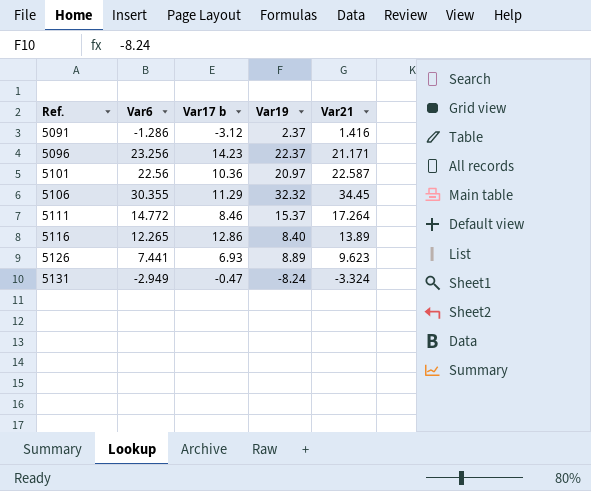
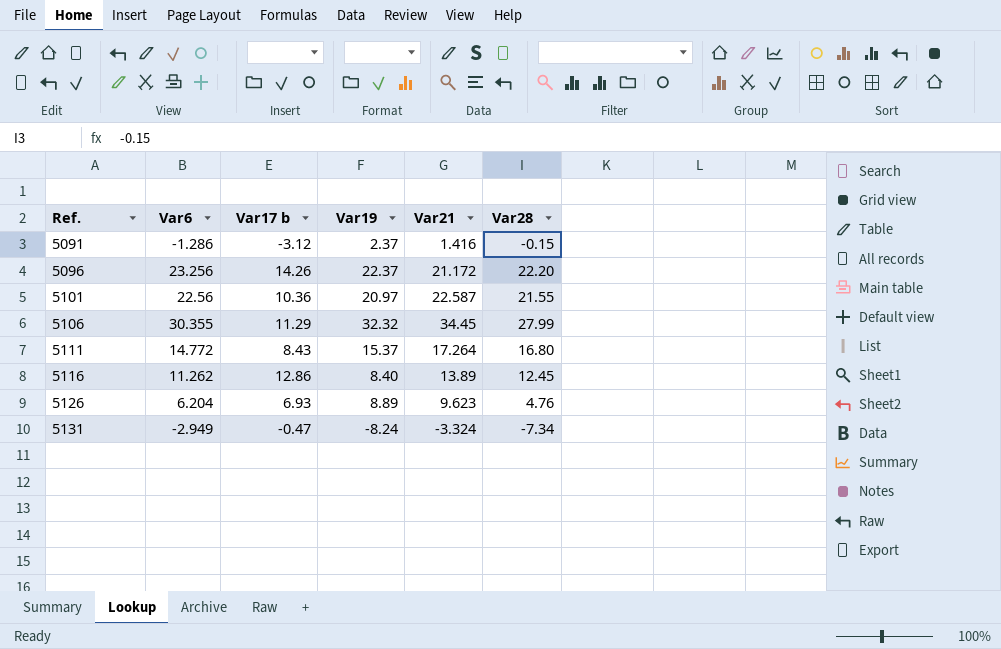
column Var28 | position: none -> 6
5096 | Var17 b: 14.23 -> 14.26
5096 | Var21: 21.171 -> 21.172
5111 | Var17 b: 8.46 -> 8.43
5116 | Var6: 12.265 -> 11.262
5126 | Var6: 7.441 -> 6.204

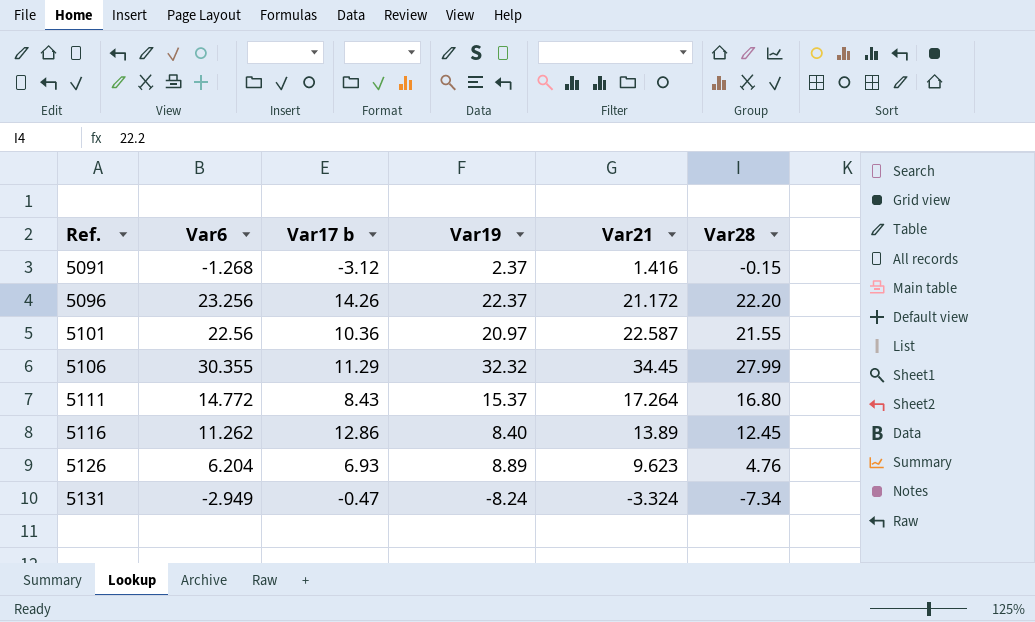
5091 | Var6: -1.286 -> -1.268

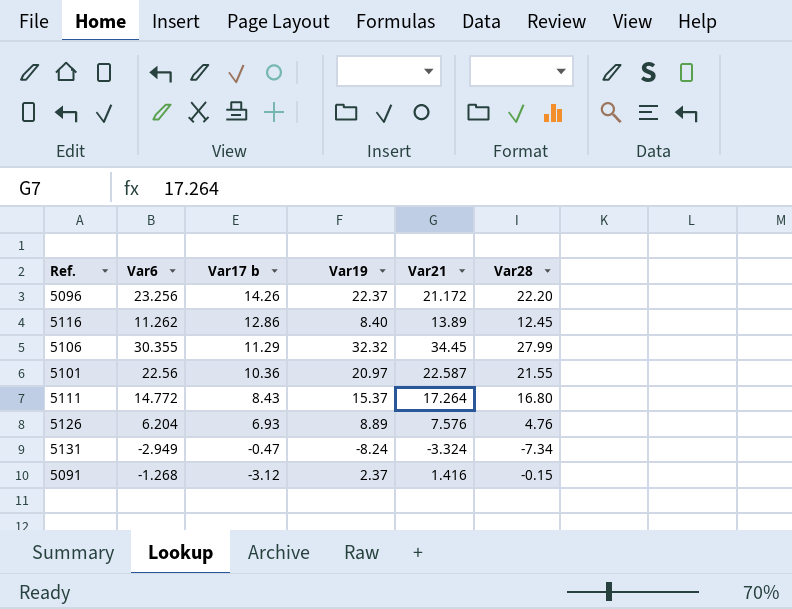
row order: Ref. ascending -> Var17 b descending
5126 | Var21: 9.623 -> 7.576

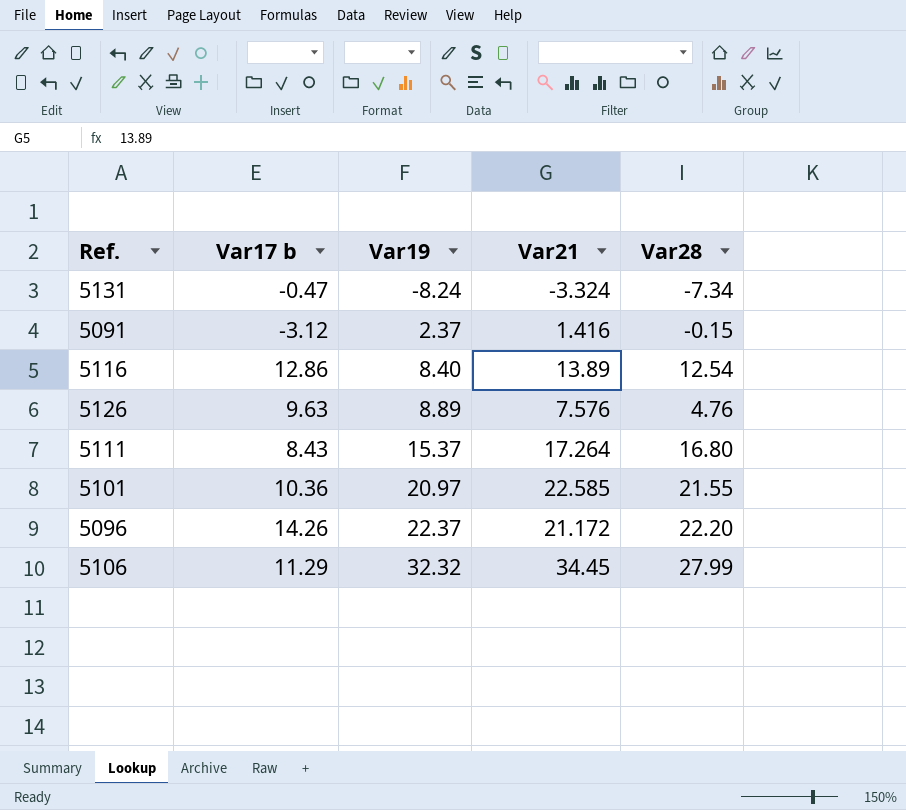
row order: Var17 b descending -> Var19 ascending
column Var6 | position: 2 -> none
5116 | Var28: 12.45 -> 12.54
5126 | Var17 b: 6.93 -> 9.63
5101 | Var21: 22.587 -> 22.585

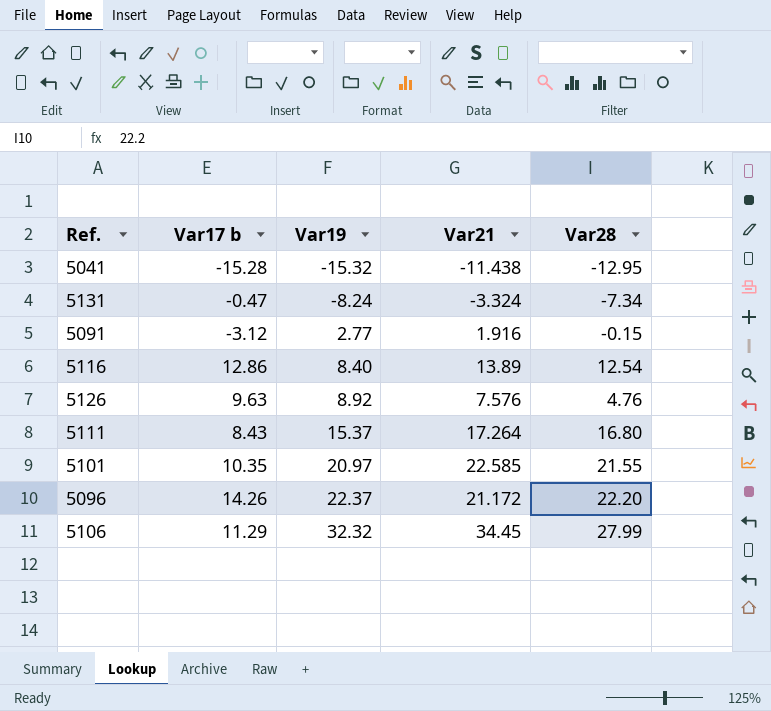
row 5041: none -> -15.28 | -15.32 | -11.438 | -12.95
5091 | Var19: 2.37 -> 2.77
5091 | Var21: 1.416 -> 1.916
5126 | Var19: 8.89 -> 8.92
5101 | Var17 b: 10.36 -> 10.35

